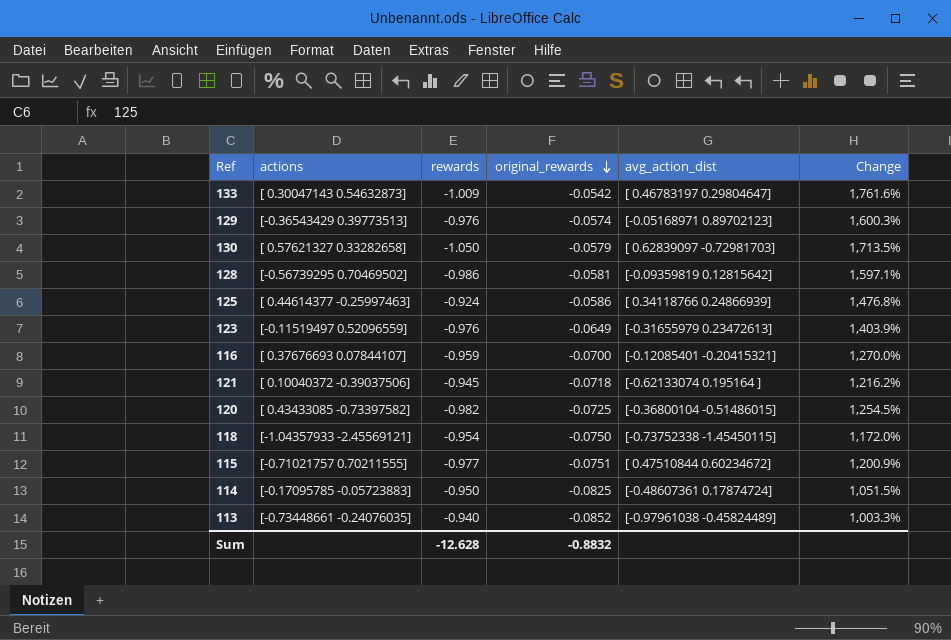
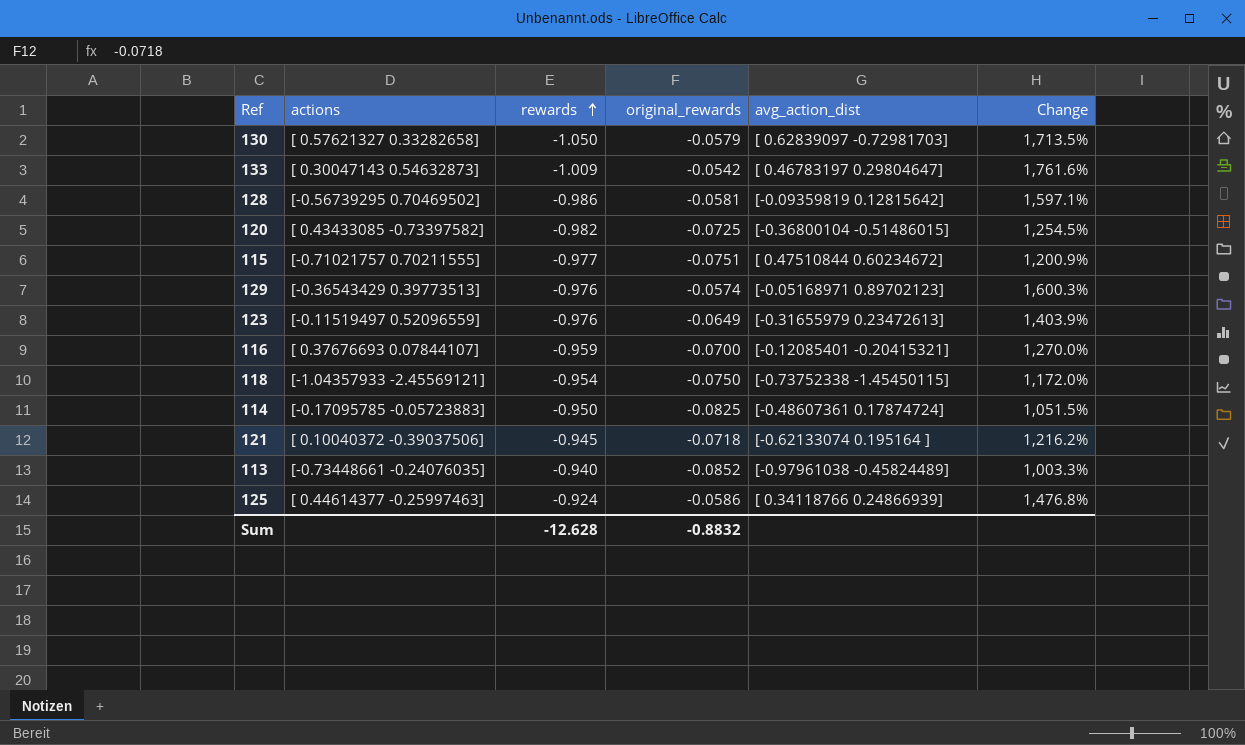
row order: original_rewards descending -> rewards ascending

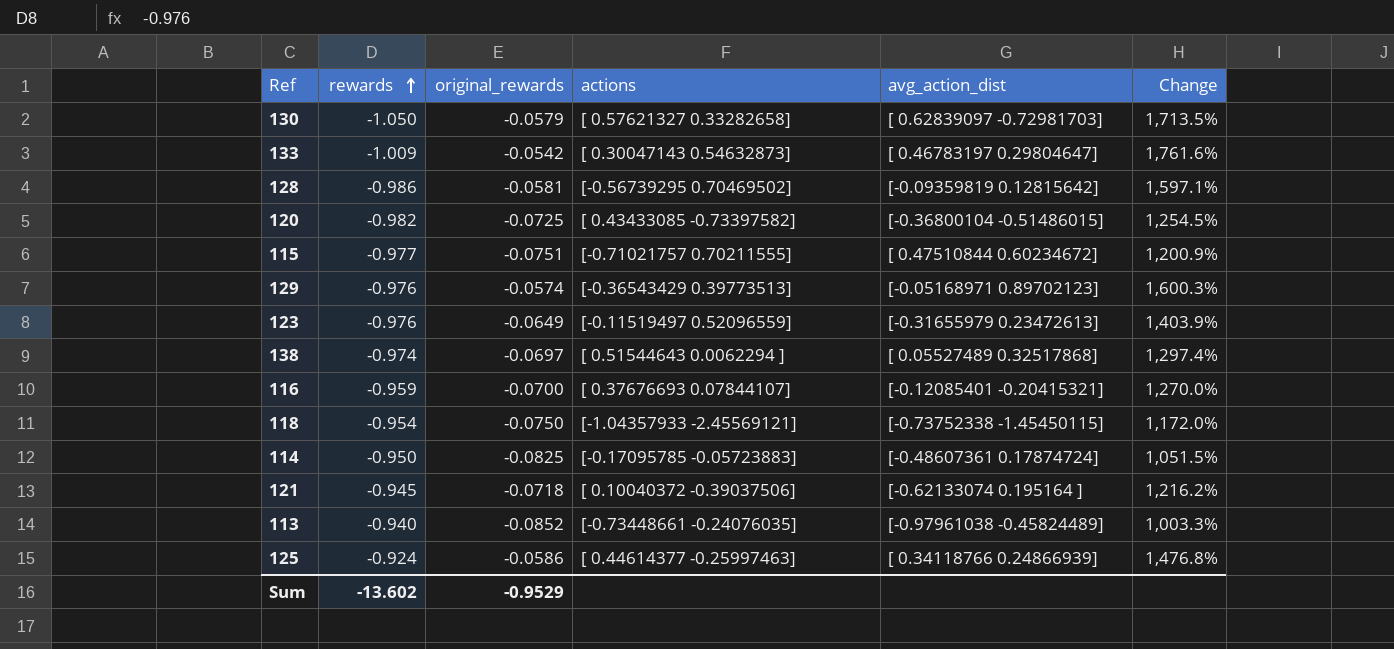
column actions | position: 2 -> 4
row 138: none -> -0.974 | -0.0697 | [ 0.51544643 0.0062294 ] | [ 0.05527489 0.32517868] | 1,297.4%
Sum | rewards: -12.628 -> -13.602
Sum | original_rewards: -0.8832 -> -0.9529

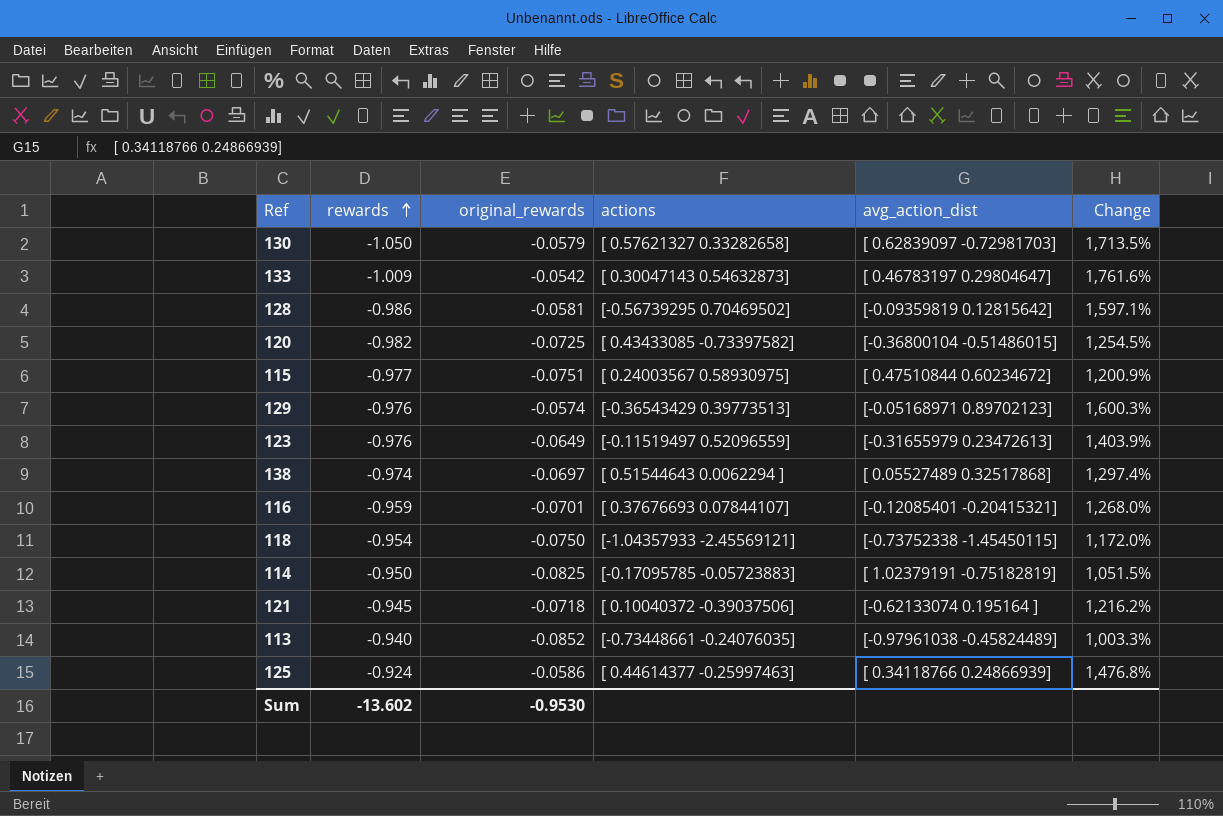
115 | actions: [-0.71021757 0.70211555] -> [ 0.24003567 0.58930975]
116 | original_rewards: -0.0700 -> -0.0701
116 | Change: 1,270.0% -> 1,268.0%
114 | avg_action_dist: [-0.48607361 0.17874724] -> [ 1.02379191 -0.75182819]
Sum | original_rewards: -0.9529 -> -0.9530

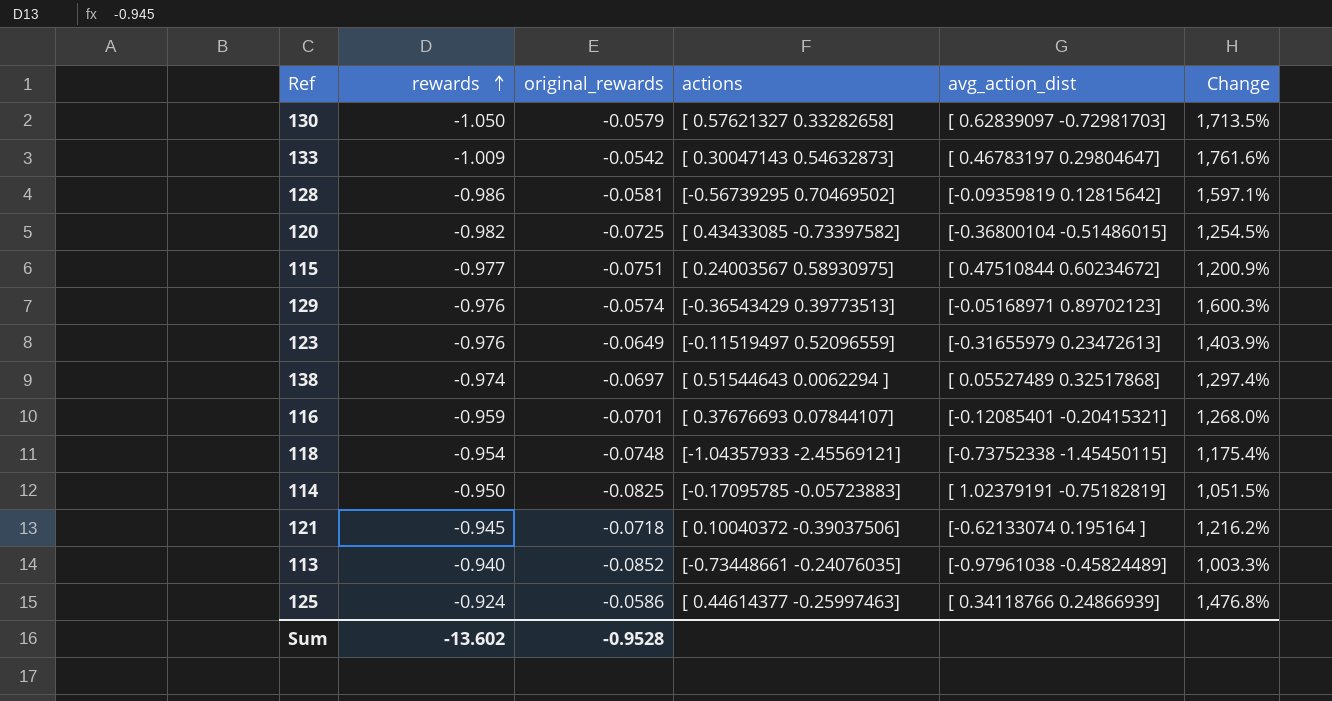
118 | original_rewards: -0.0750 -> -0.0748
118 | Change: 1,172.0% -> 1,175.4%
Sum | original_rewards: -0.9530 -> -0.9528

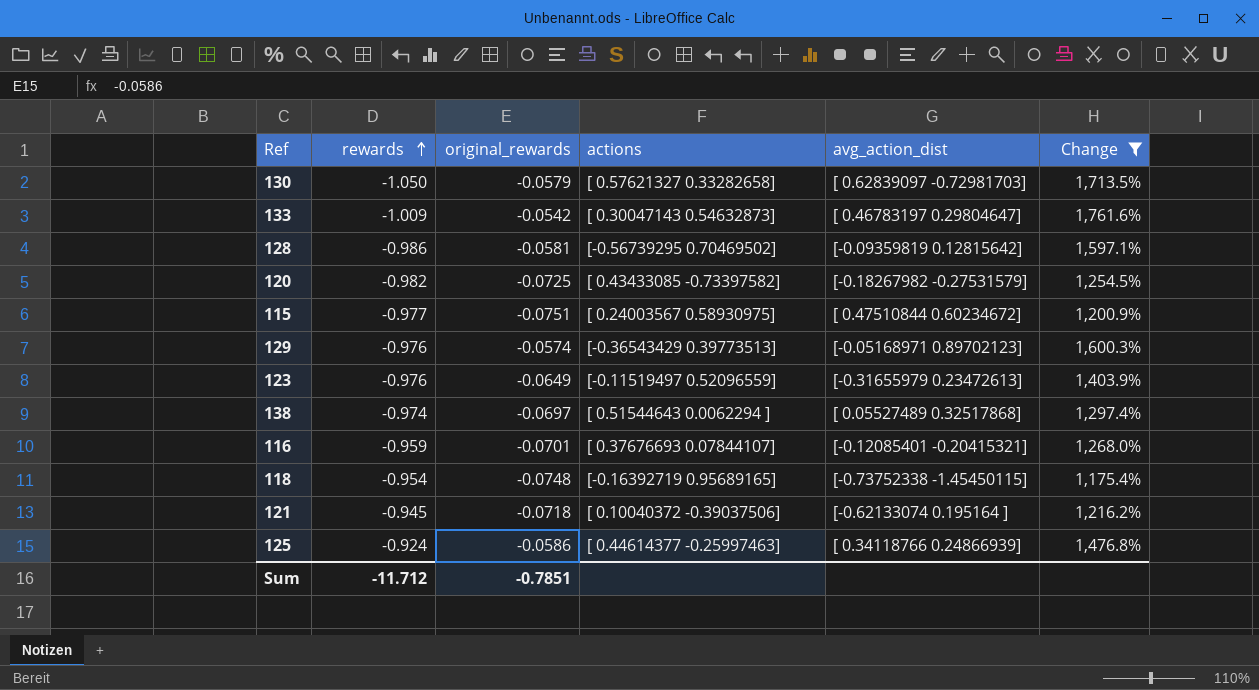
filter: none -> Change >= 1,175.4%
120 | avg_action_dist: [-0.36800104 -0.51486015] -> [-0.18267982 -0.27531579]
118 | actions: [-1.04357933 -2.45569121] -> [-0.16392719 0.95689165]
Sum | rewards: -13.602 -> -11.712
Sum | original_rewards: -0.9528 -> -0.7851

